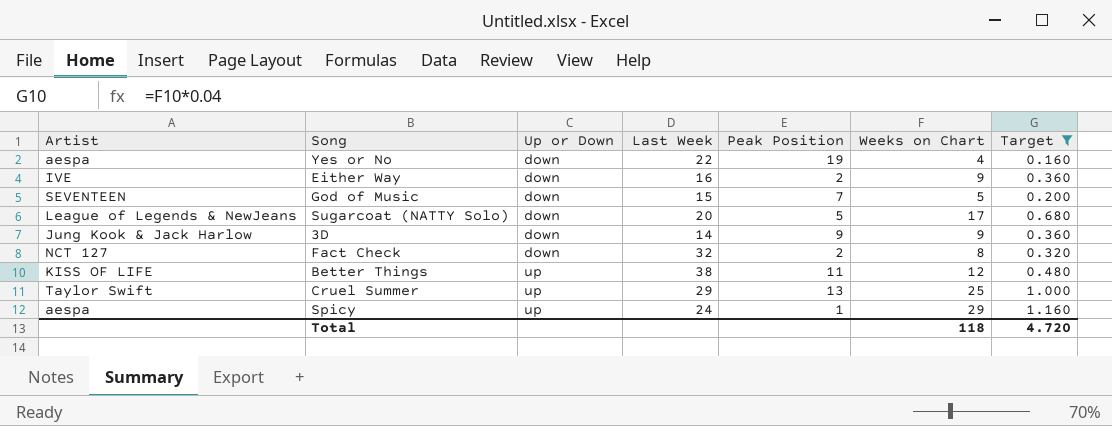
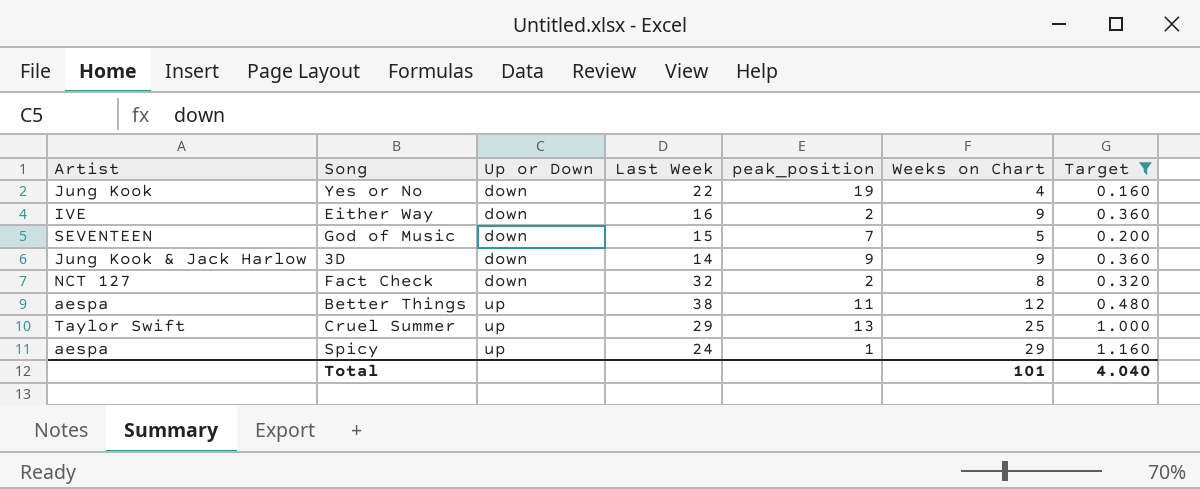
column name: Peak Position -> peak_position
row Sugarcoat (NATTY Solo): League of Legends & NewJeans | down | 20 | 5 | 17 | 0.680 -> none
Yes or No | Artist: aespa -> Jung Kook
Better Things | Artist: KISS OF LIFE -> aespa
Total | Weeks on Chart: 118 -> 101
Total | Target: 4.720 -> 4.040

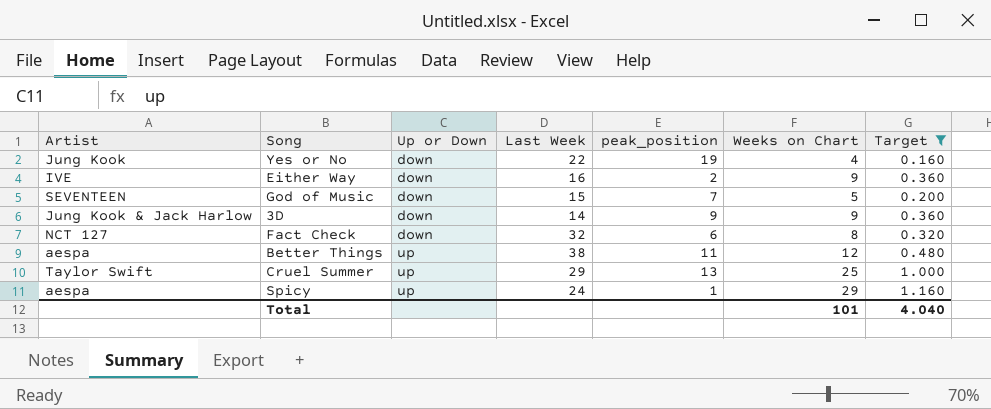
Fact Check | peak_position: 2 -> 6

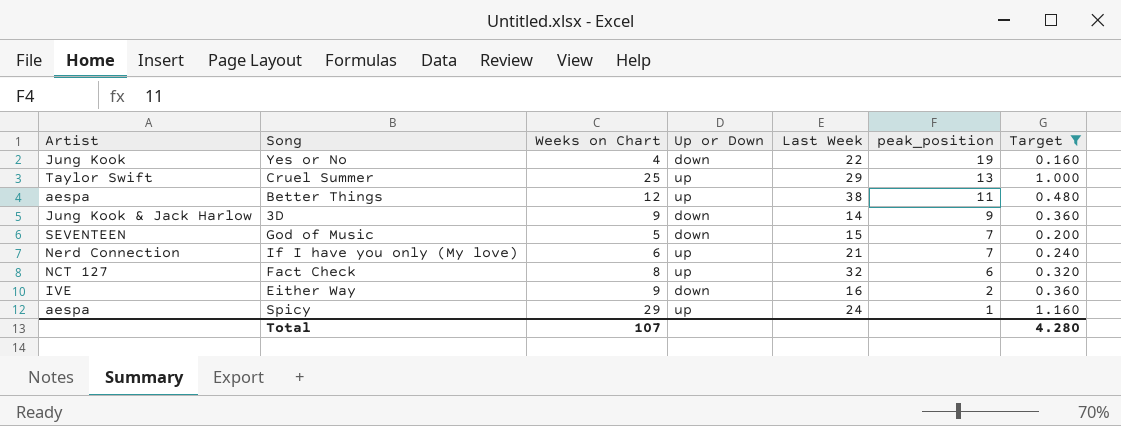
row order: Up or Down ascending -> peak_position descending
column Weeks on Chart | position: 6 -> 3
row If I have you only (My love): none -> Nerd Connection | 6 | up | 21 | 7 | 0.240
Fact Check | Up or Down: down -> up
Total | Weeks on Chart: 101 -> 107
Total | Target: 4.040 -> 4.280

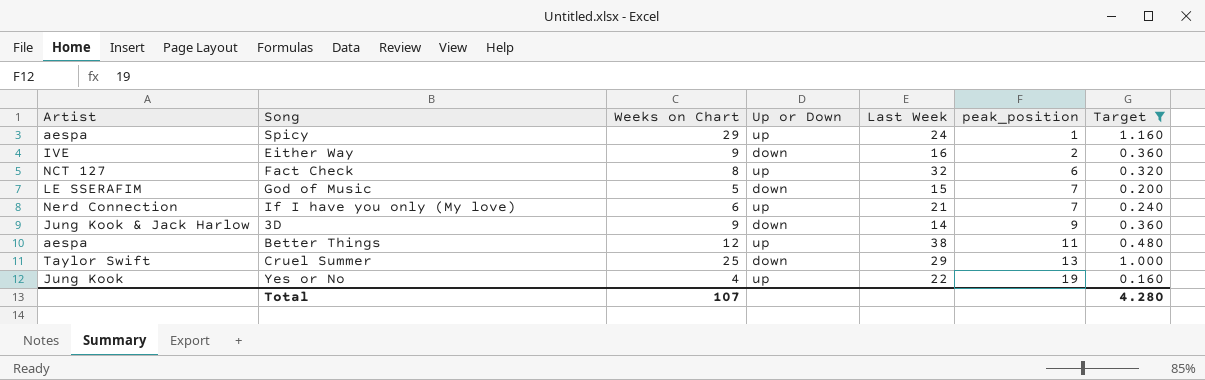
row order: peak_position descending -> peak_position ascending
God of Music | Artist: SEVENTEEN -> LE SSERAFIM
Cruel Summer | Up or Down: up -> down
Yes or No | Up or Down: down -> up

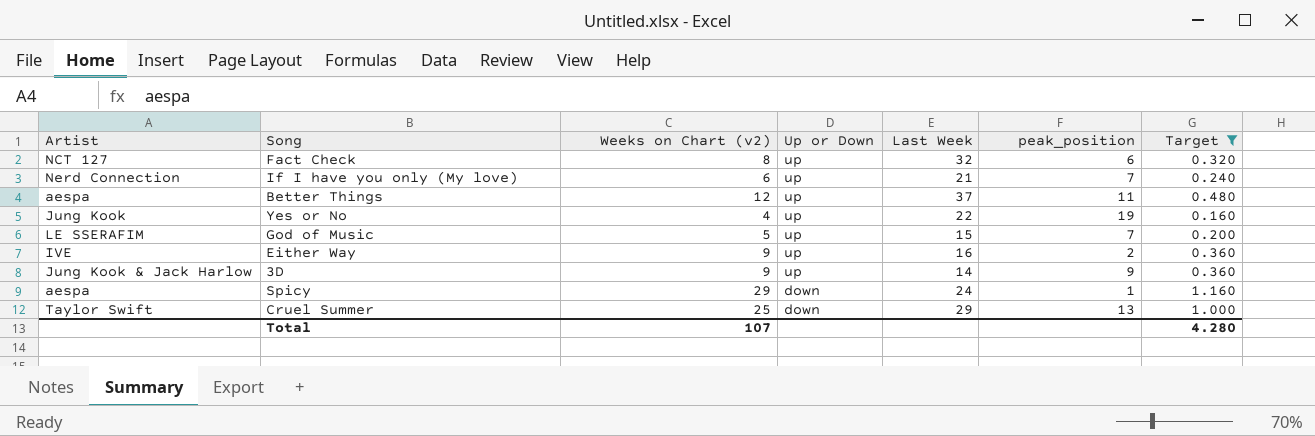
row order: peak_position ascending -> Up or Down descending
column name: Weeks on Chart -> Weeks on Chart (v2)
Better Things | Last Week: 38 -> 37
God of Music | Up or Down: down -> up
Either Way | Up or Down: down -> up
3D | Up or Down: down -> up
Spicy | Up or Down: up -> down

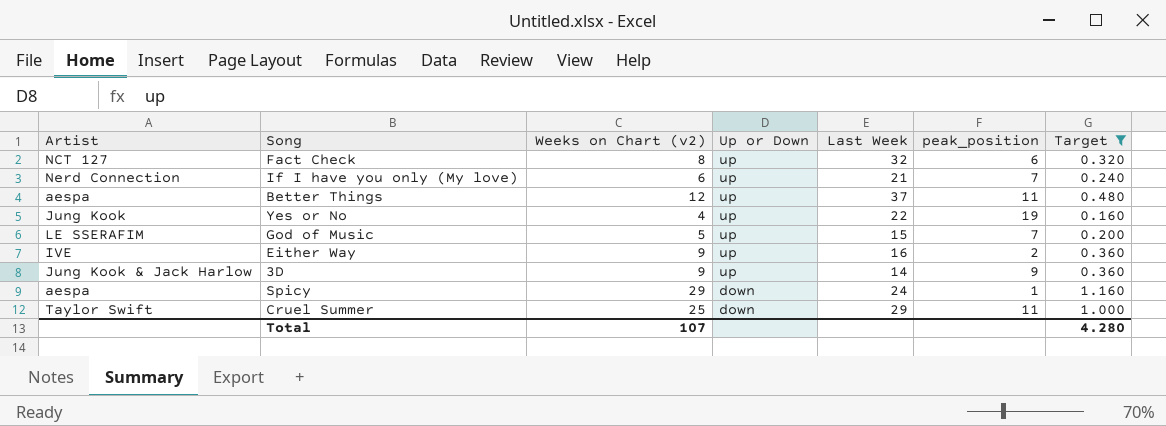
Cruel Summer | peak_position: 13 -> 11

